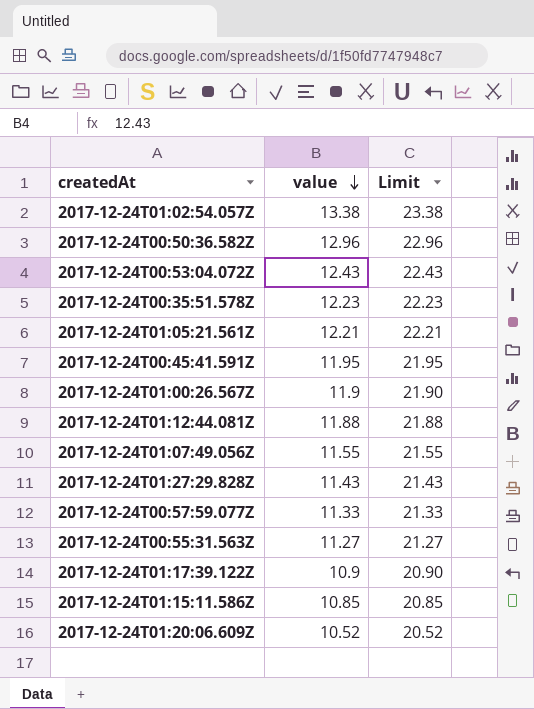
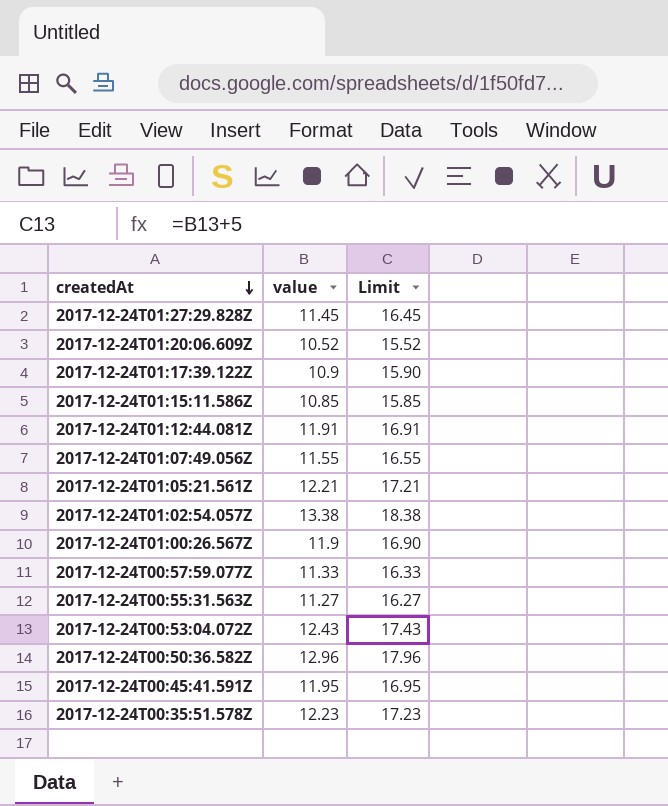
row order: value descending -> createdAt descending
column Limit | formula: [value] + 10 -> [value] + 5
2017-12-24T01:27:29.828Z | value: 11.43 -> 11.45
2017-12-24T01:12:44.081Z | value: 11.88 -> 11.91

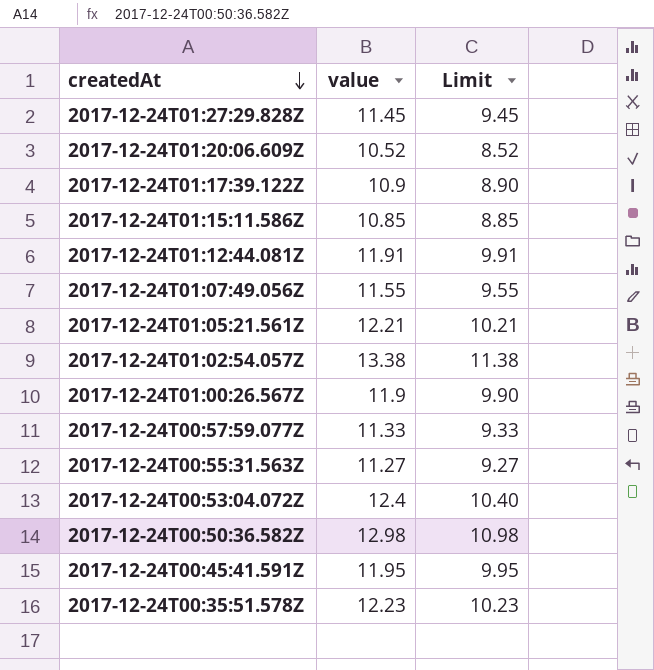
column Limit | formula: [value] + 5 -> [value] - 2
2017-12-24T00:53:04.072Z | value: 12.43 -> 12.4
2017-12-24T00:50:36.582Z | value: 12.96 -> 12.98

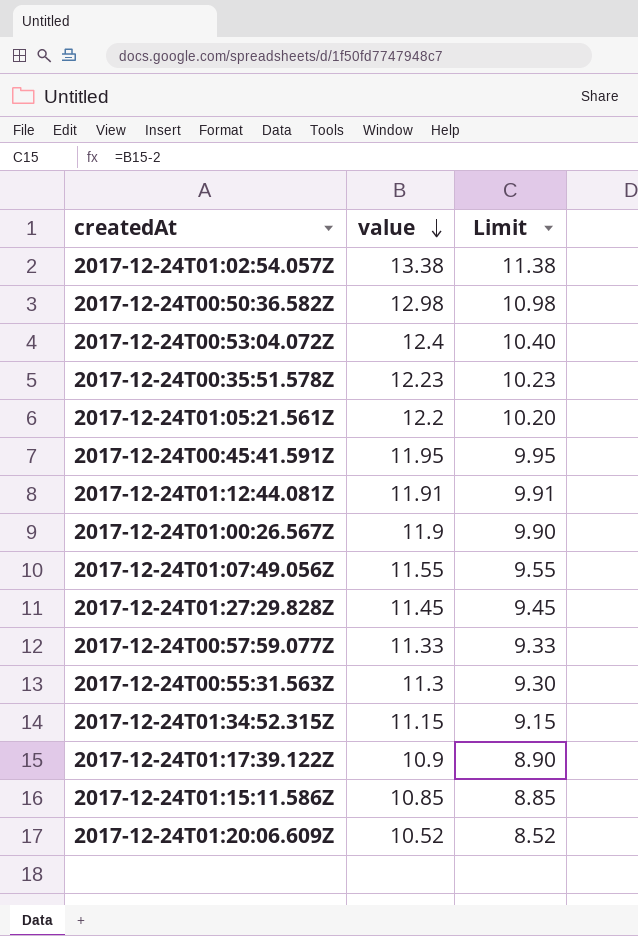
row order: createdAt descending -> value descending
2017-12-24T01:05:21.561Z | value: 12.21 -> 12.2
2017-12-24T01:05:21.561Z | Limit: 10.21 -> 10.20
2017-12-24T00:55:31.563Z | value: 11.27 -> 11.3
2017-12-24T00:55:31.563Z | Limit: 9.27 -> 9.30
row 2017-12-24T01:34:52.315Z: none -> 11.15 | 9.15

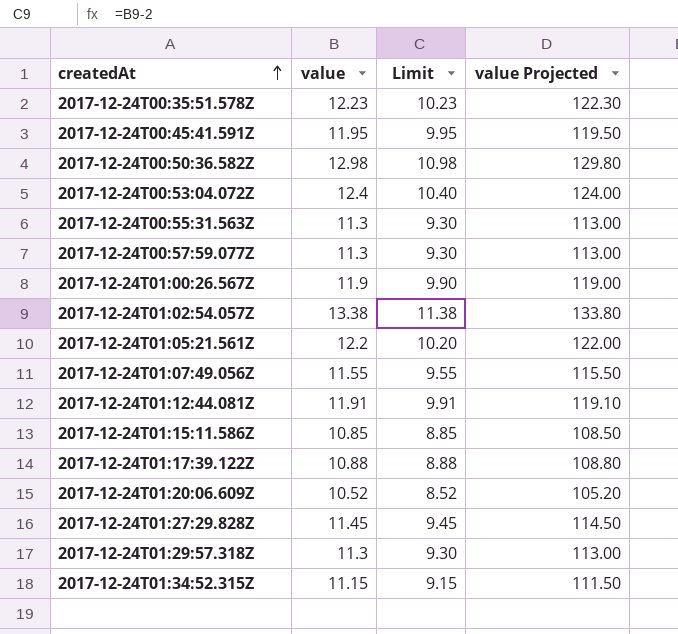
row order: value descending -> createdAt ascending
column value Projected | formula: none -> [value] * 10
2017-12-24T00:57:59.077Z | value: 11.33 -> 11.3
2017-12-24T00:57:59.077Z | Limit: 9.33 -> 9.30
2017-12-24T01:17:39.122Z | value: 10.9 -> 10.88
2017-12-24T01:17:39.122Z | Limit: 8.90 -> 8.88
row 2017-12-24T01:29:57.318Z: none -> 11.3 | 9.30 | 113.00

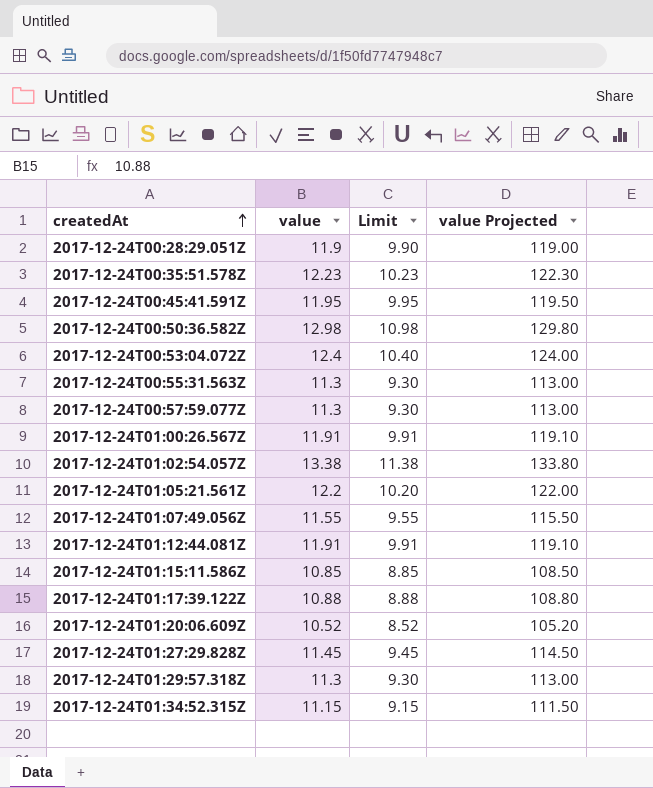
row 2017-12-24T00:28:29.051Z: none -> 11.9 | 9.90 | 119.00
2017-12-24T01:00:26.567Z | value: 11.9 -> 11.91
2017-12-24T01:00:26.567Z | Limit: 9.90 -> 9.91
2017-12-24T01:00:26.567Z | value Projected: 119.00 -> 119.10

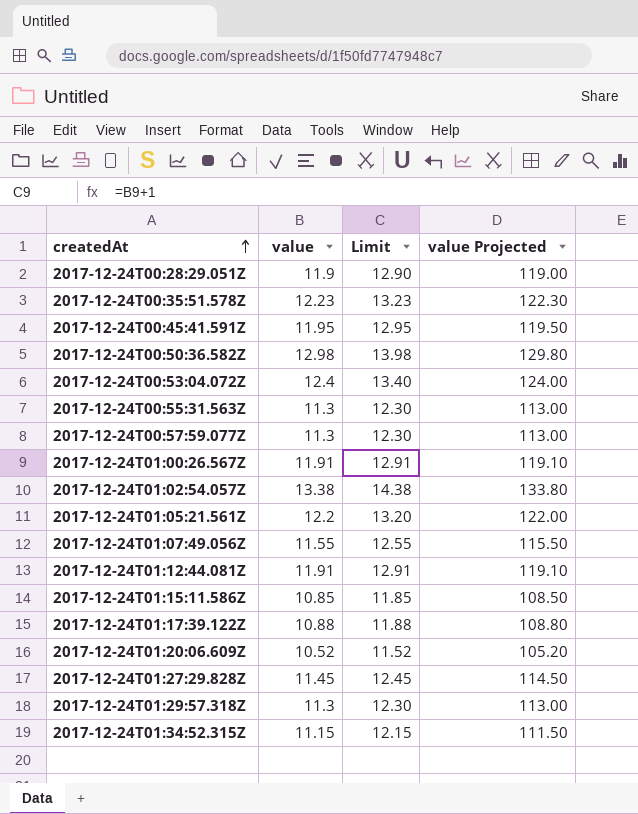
column Limit | formula: [value] - 2 -> [value] + 1

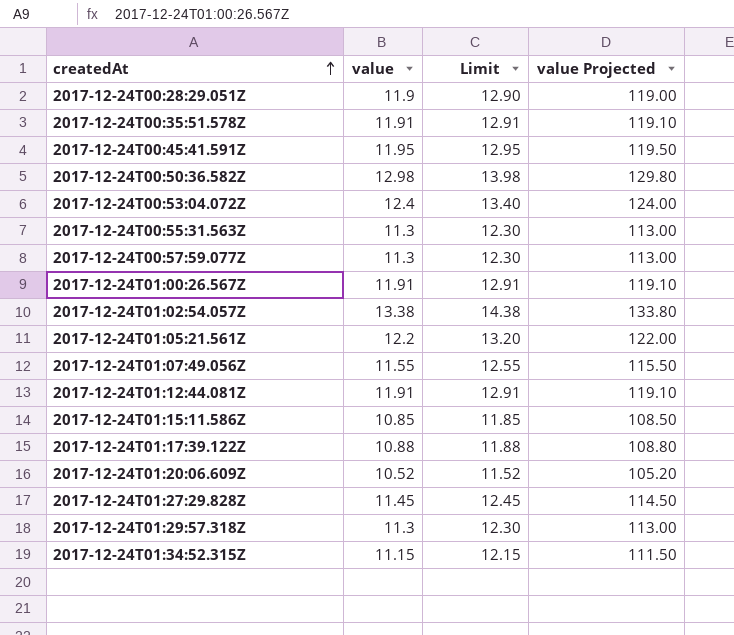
2017-12-24T00:35:51.578Z | value: 12.23 -> 11.91
2017-12-24T00:35:51.578Z | Limit: 13.23 -> 12.91
2017-12-24T00:35:51.578Z | value Projected: 122.30 -> 119.10

